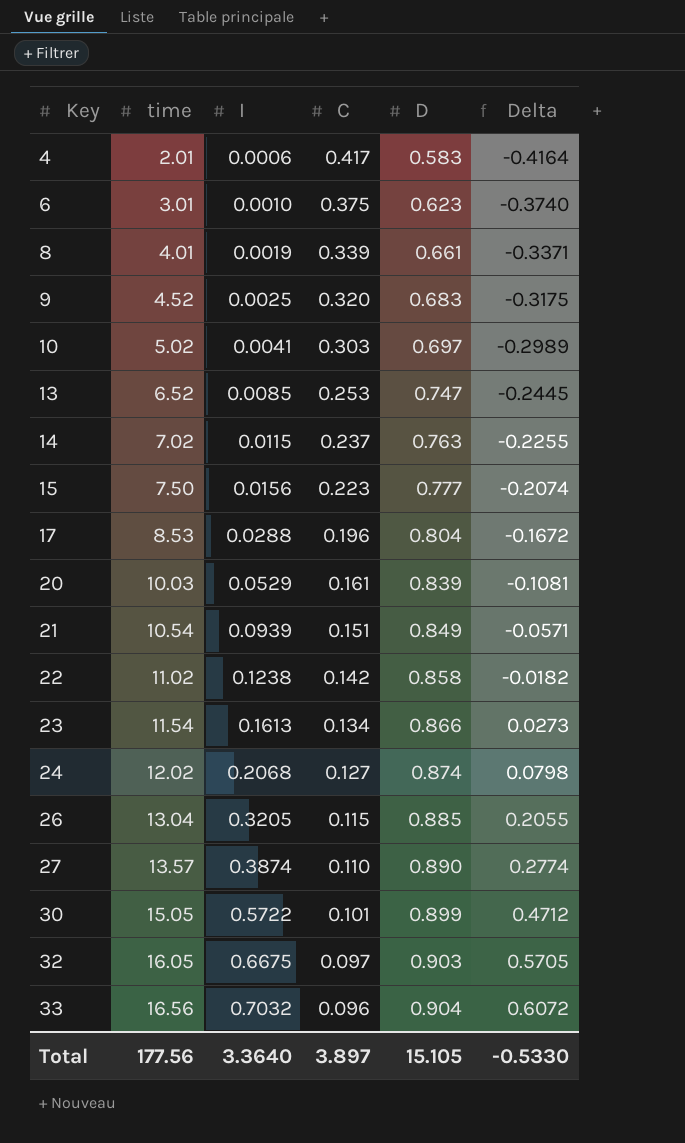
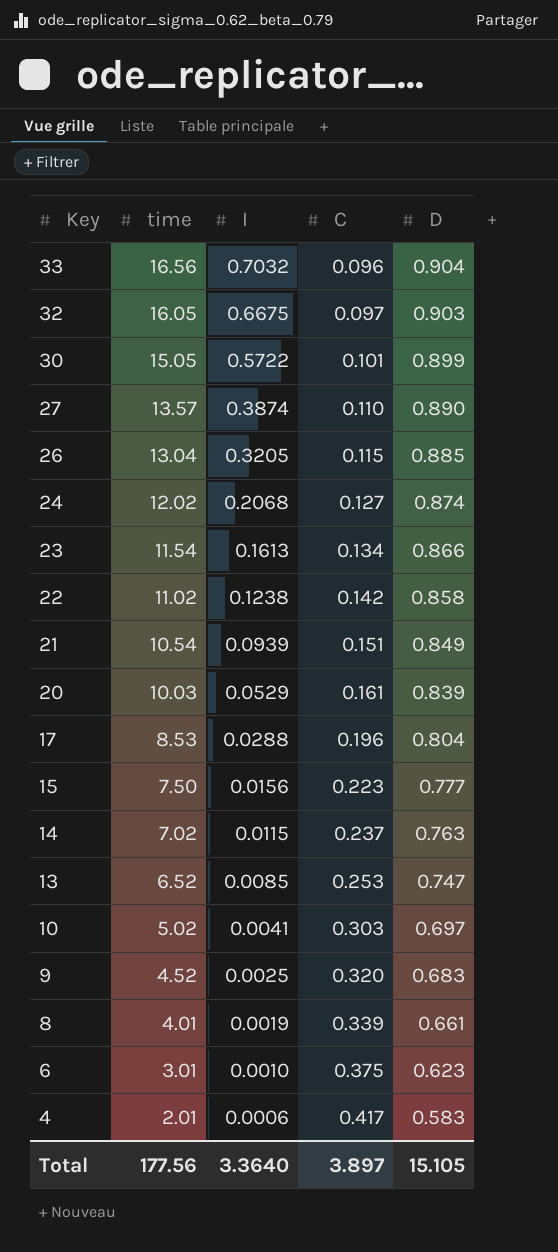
row order: Key ascending -> Key descending
column Delta | formula: [I] - [C] -> none

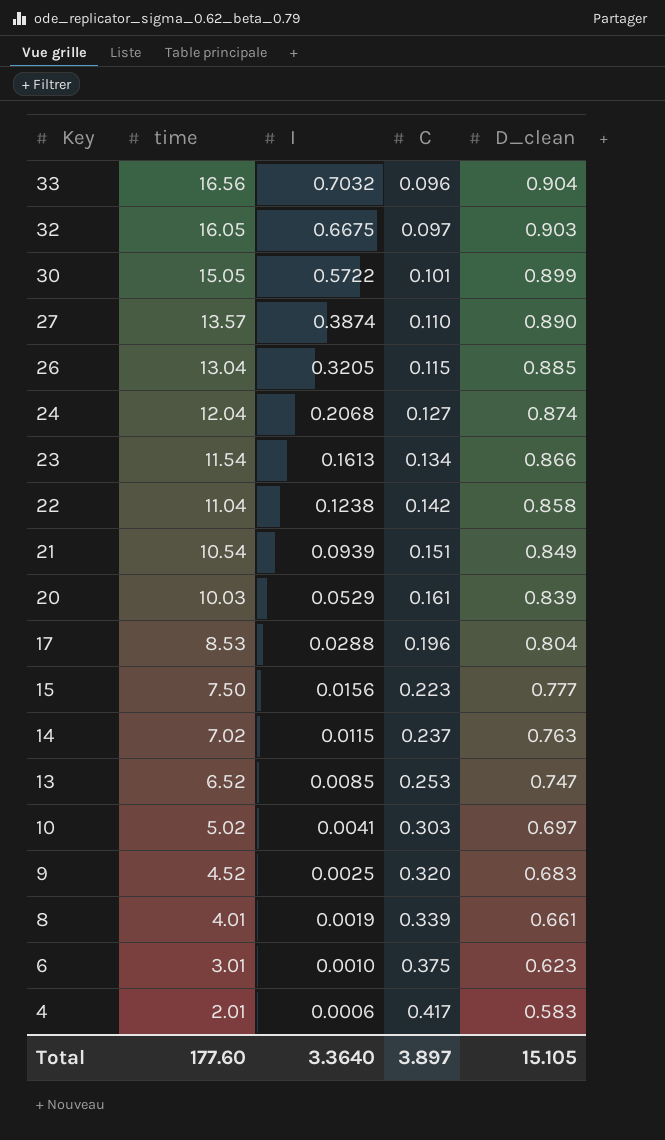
column name: D -> D_clean
24 | time: 12.02 -> 12.04
22 | time: 11.02 -> 11.04
Total | time: 177.56 -> 177.60

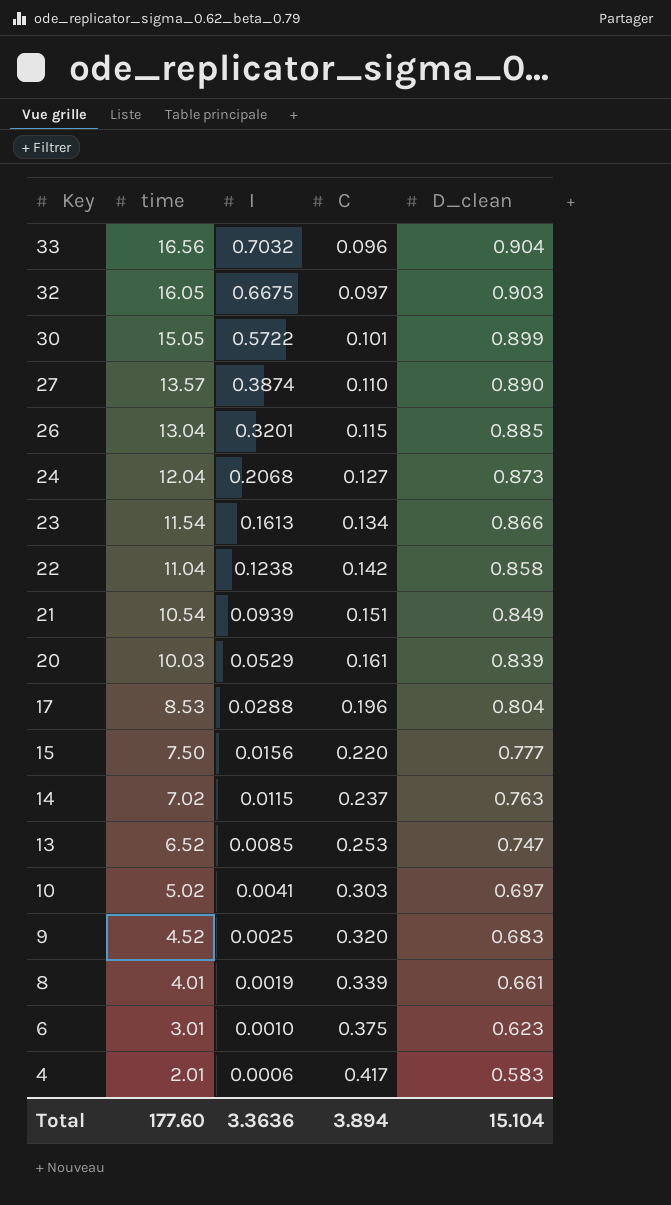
26 | I: 0.3205 -> 0.3201
24 | D_clean: 0.874 -> 0.873
15 | C: 0.223 -> 0.220
Total | I: 3.3640 -> 3.3636
Total | C: 3.897 -> 3.894
Total | D_clean: 15.105 -> 15.104

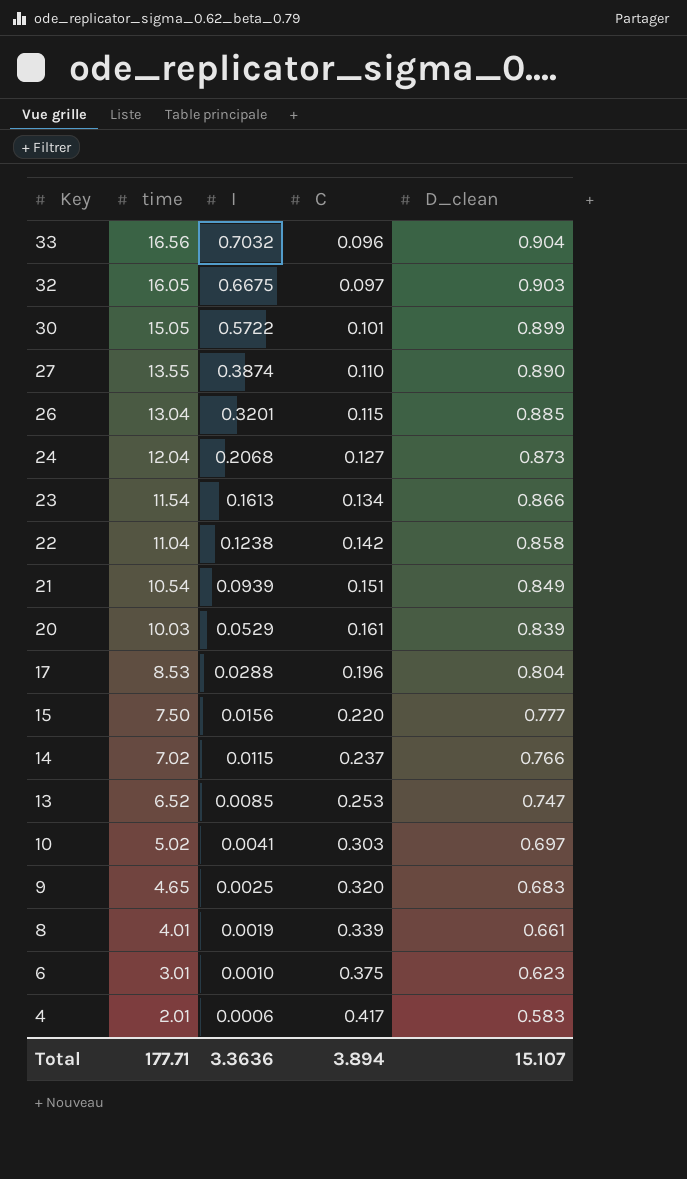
27 | time: 13.57 -> 13.55
14 | D_clean: 0.763 -> 0.766
9 | time: 4.52 -> 4.65
Total | time: 177.60 -> 177.71
Total | D_clean: 15.104 -> 15.107

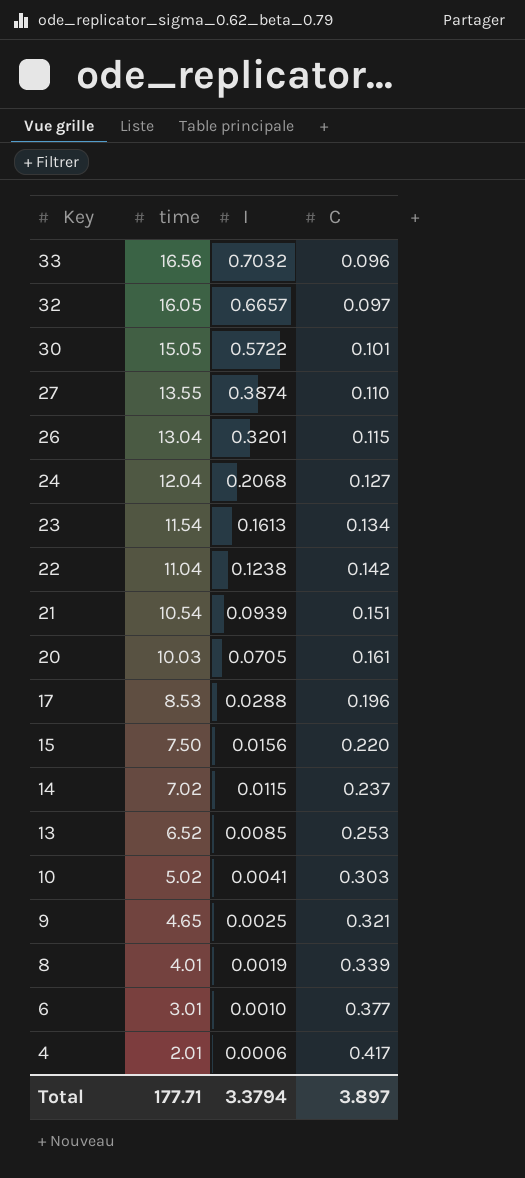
column D_clean | position: 5 -> none
32 | I: 0.6675 -> 0.6657
20 | I: 0.0529 -> 0.0705
9 | C: 0.320 -> 0.321
6 | C: 0.375 -> 0.377
Total | I: 3.3636 -> 3.3794
Total | C: 3.894 -> 3.897

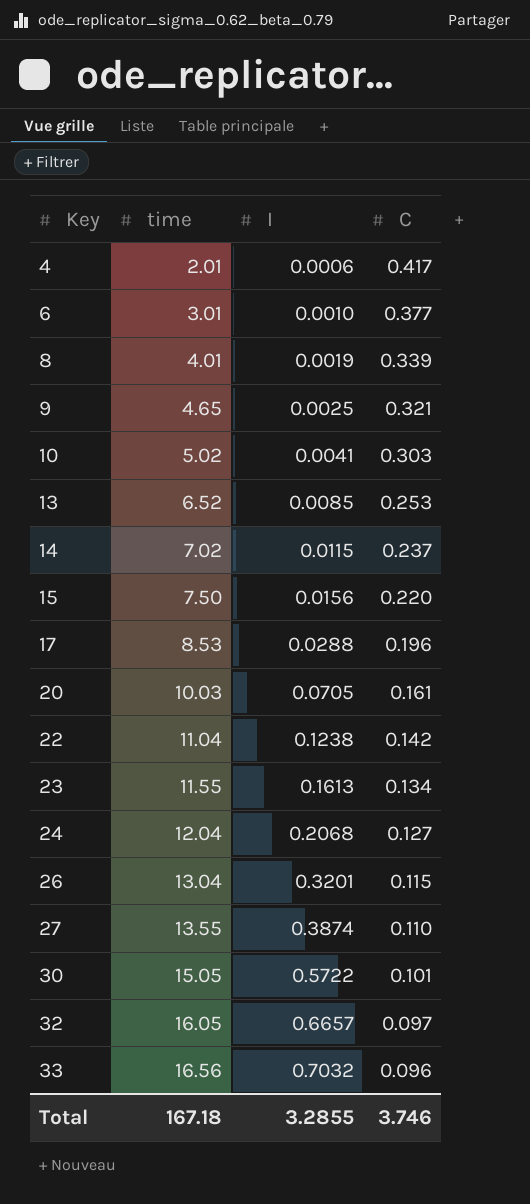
row order: Key descending -> Key ascending
row 21: 10.54 | 0.0939 | 0.151 -> none
23 | time: 11.54 -> 11.55
Total | time: 177.71 -> 167.18
Total | I: 3.3794 -> 3.2855
Total | C: 3.897 -> 3.746

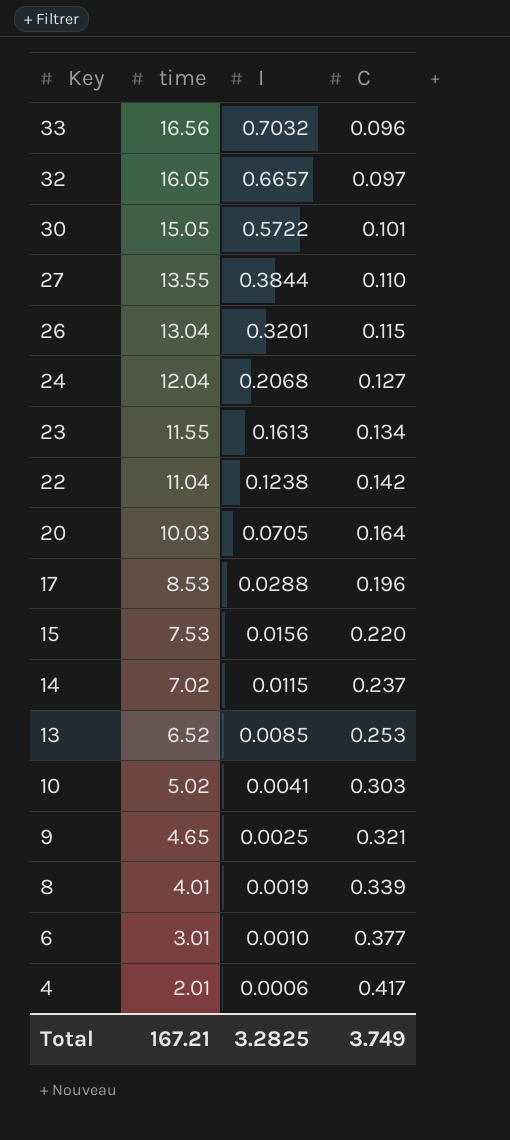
row order: Key ascending -> Key descending
27 | I: 0.3874 -> 0.3844
20 | C: 0.161 -> 0.164
15 | time: 7.50 -> 7.53
Total | time: 167.18 -> 167.21
Total | I: 3.2855 -> 3.2825
Total | C: 3.746 -> 3.749

